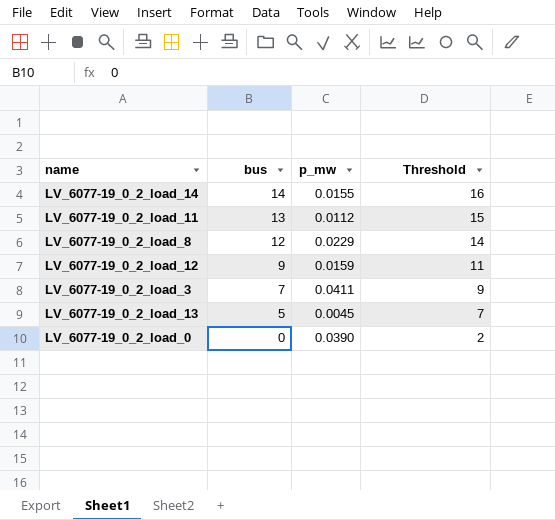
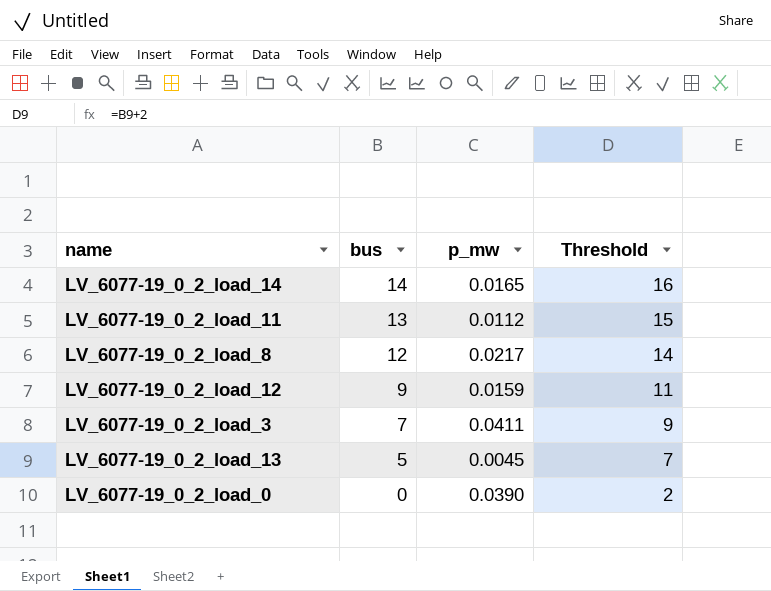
LV_6077-19_0_2_load_14 | p_mw: 0.0155 -> 0.0165
LV_6077-19_0_2_load_8 | p_mw: 0.0229 -> 0.0217

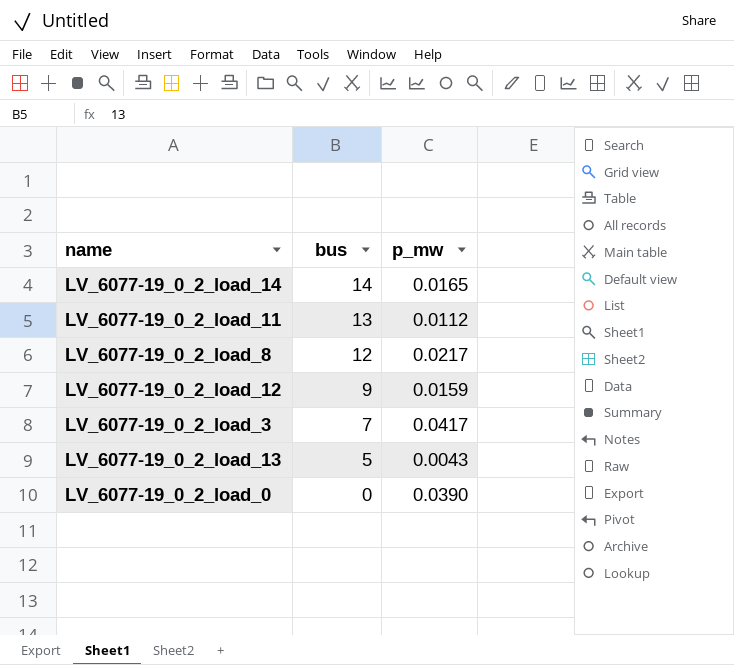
column Threshold | formula: [bus] + 2 -> none
LV_6077-19_0_2_load_3 | p_mw: 0.0411 -> 0.0417
LV_6077-19_0_2_load_13 | p_mw: 0.0045 -> 0.0043

